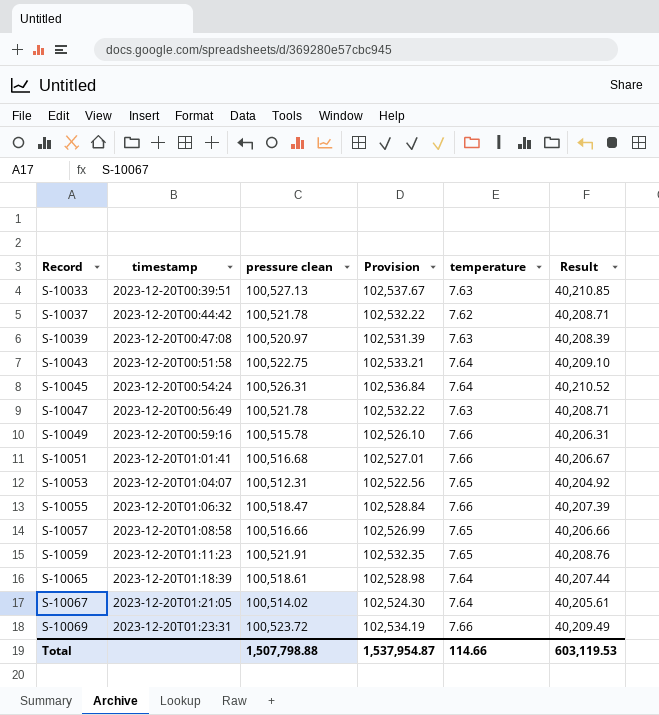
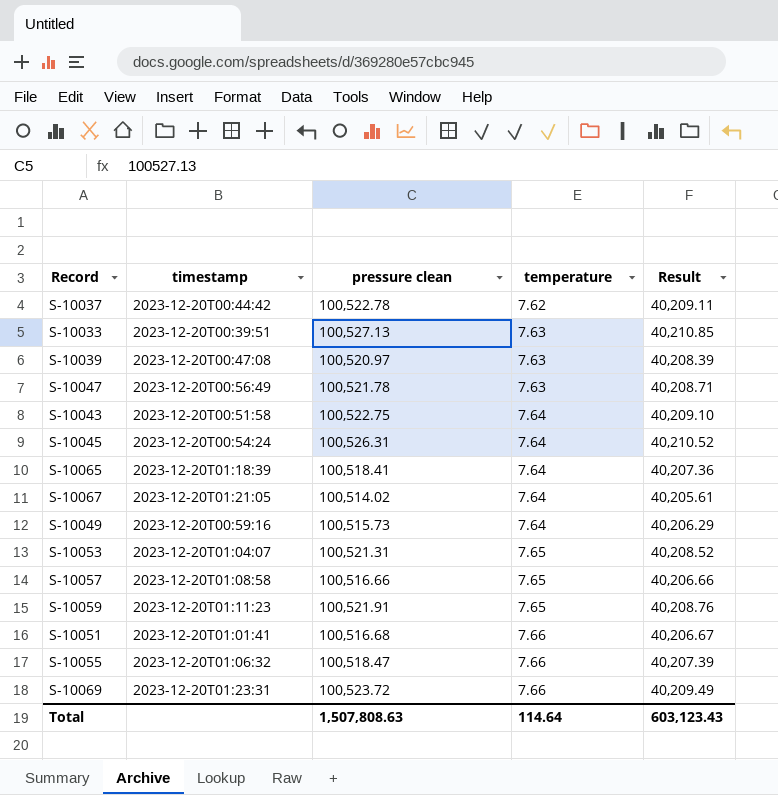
row order: Record ascending -> temperature ascending
column Provision | formula: [pressure clean] * 1.02 -> none
S-10037 | pressure clean: 100,521.78 -> 100,522.78
S-10037 | Result: 40,208.71 -> 40,209.11
S-10065 | pressure clean: 100,518.61 -> 100,518.41
S-10065 | Result: 40,207.44 -> 40,207.36
S-10049 | pressure clean: 100,515.78 -> 100,515.73
S-10049 | temperature: 7.66 -> 7.64
S-10049 | Result: 40,206.31 -> 40,206.29
S-10053 | pressure clean: 100,512.31 -> 100,521.31
S-10053 | Result: 40,204.92 -> 40,208.52
Total | pressure clean: 1,507,798.88 -> 1,507,808.63
Total | temperature: 114.66 -> 114.64
Total | Result: 603,119.53 -> 603,123.43

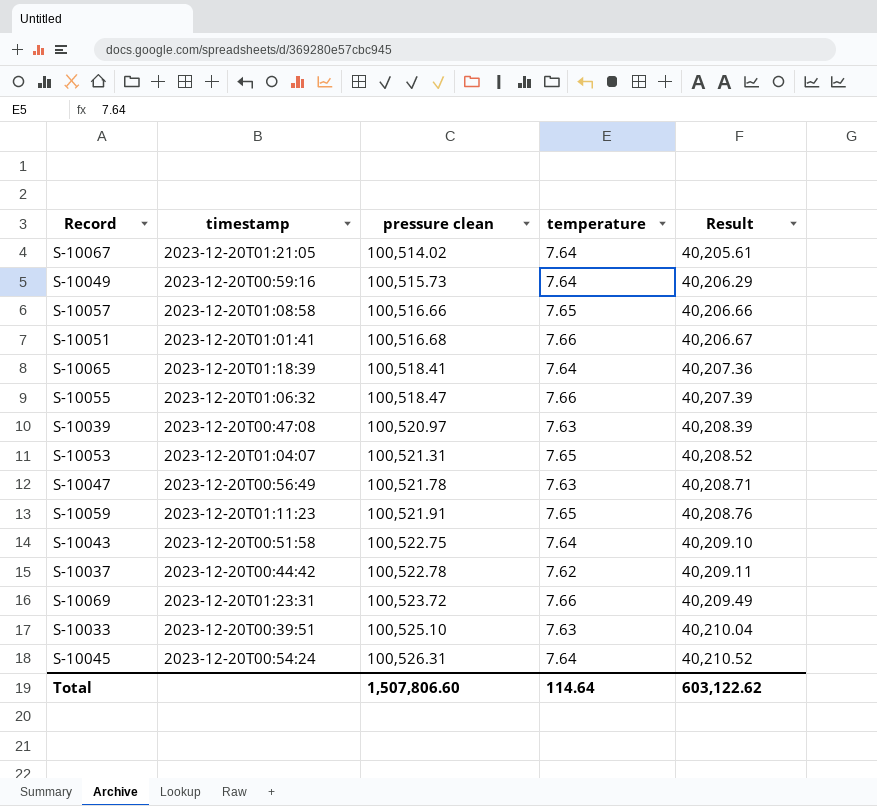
row order: temperature ascending -> pressure clean ascending
S-10033 | pressure clean: 100,527.13 -> 100,525.10
S-10033 | Result: 40,210.85 -> 40,210.04
Total | pressure clean: 1,507,808.63 -> 1,507,806.60
Total | Result: 603,123.43 -> 603,122.62

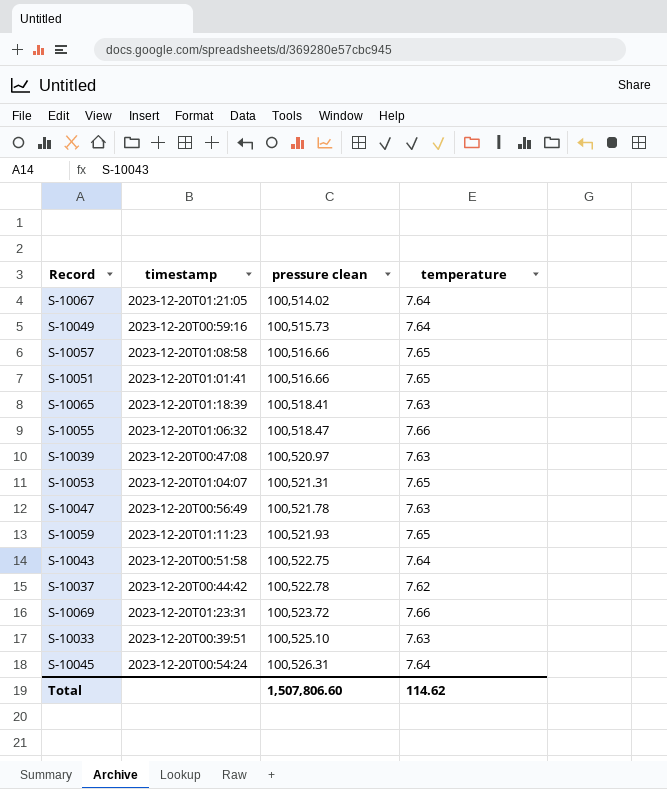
column Result | formula: [pressure clean] * 0.4 -> none
S-10051 | pressure clean: 100,516.68 -> 100,516.66
S-10051 | temperature: 7.66 -> 7.65
S-10065 | temperature: 7.64 -> 7.63
S-10059 | pressure clean: 100,521.91 -> 100,521.93
Total | temperature: 114.64 -> 114.62

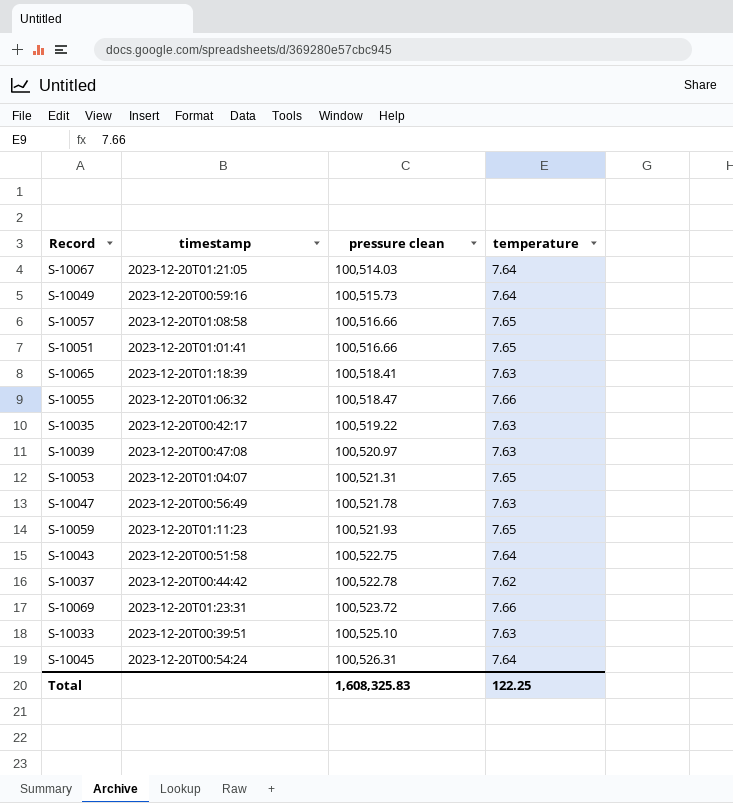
S-10067 | pressure clean: 100,514.02 -> 100,514.03
row S-10035: none -> 2023-12-20T00:42:17 | 100,519.22 | 7.63
Total | pressure clean: 1,507,806.60 -> 1,608,325.83
Total | temperature: 114.62 -> 122.25

